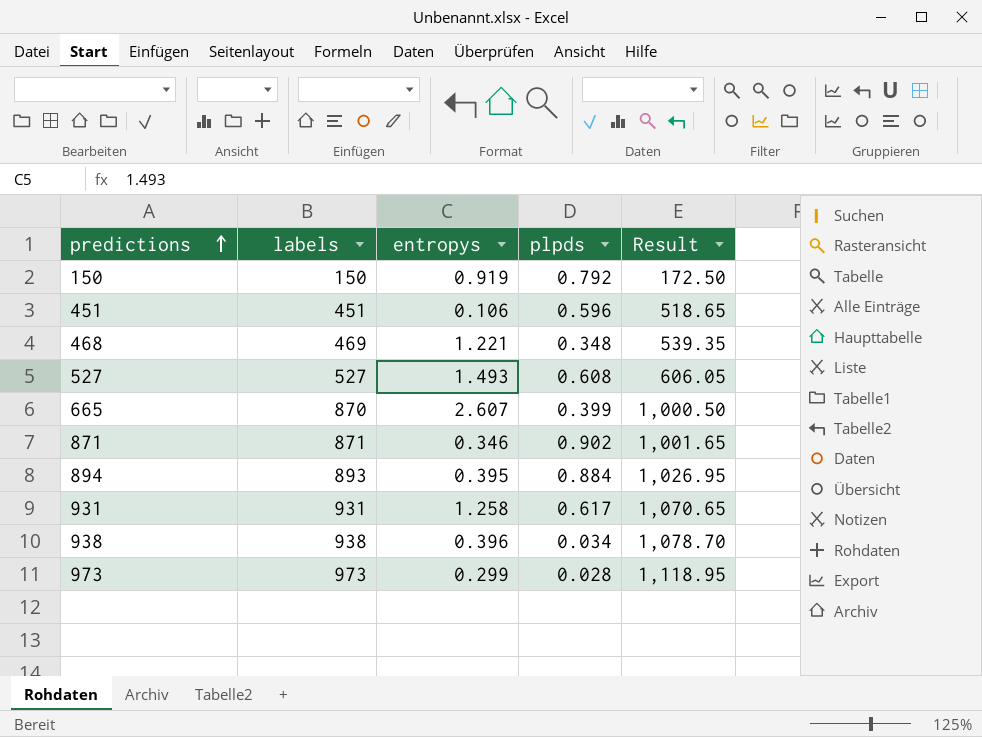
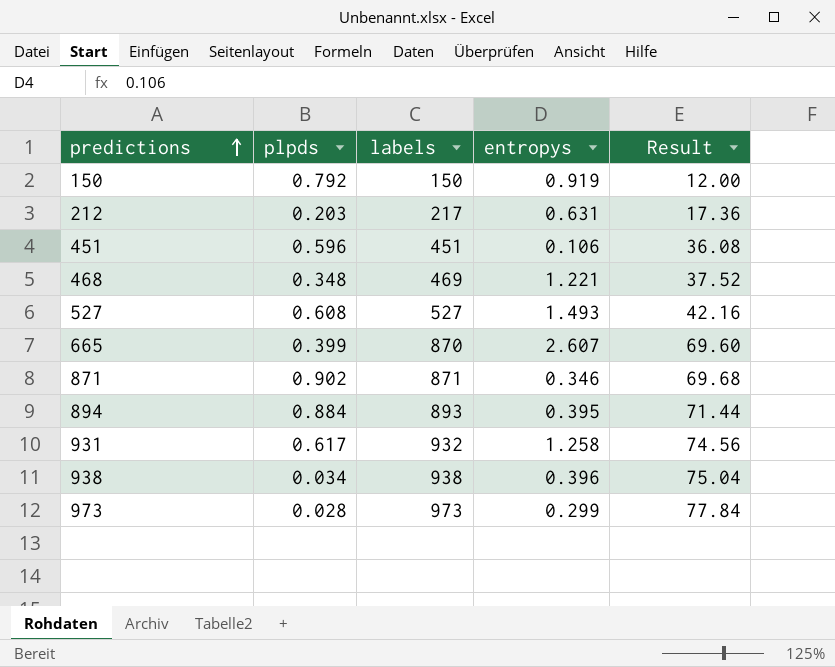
column plpds | position: 4 -> 2
column Result | formula: [labels] * 1.15 -> [labels] * 0.08
row 212: none -> 0.203 | 217 | 0.631 | 17.36
931 | labels: 931 -> 932

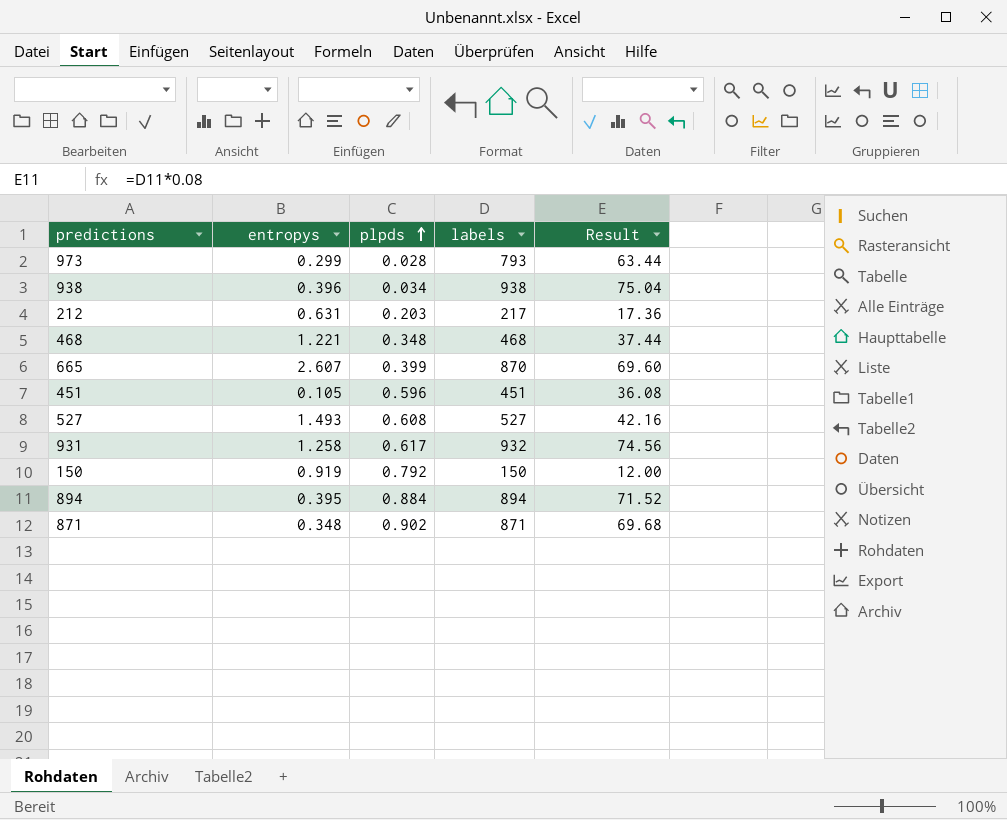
row order: predictions ascending -> plpds ascending
column entropys | position: 4 -> 2
973 | labels: 973 -> 793
973 | Result: 77.84 -> 63.44
468 | labels: 469 -> 468
468 | Result: 37.52 -> 37.44
451 | entropys: 0.106 -> 0.105
894 | labels: 893 -> 894
894 | Result: 71.44 -> 71.52
871 | entropys: 0.346 -> 0.348

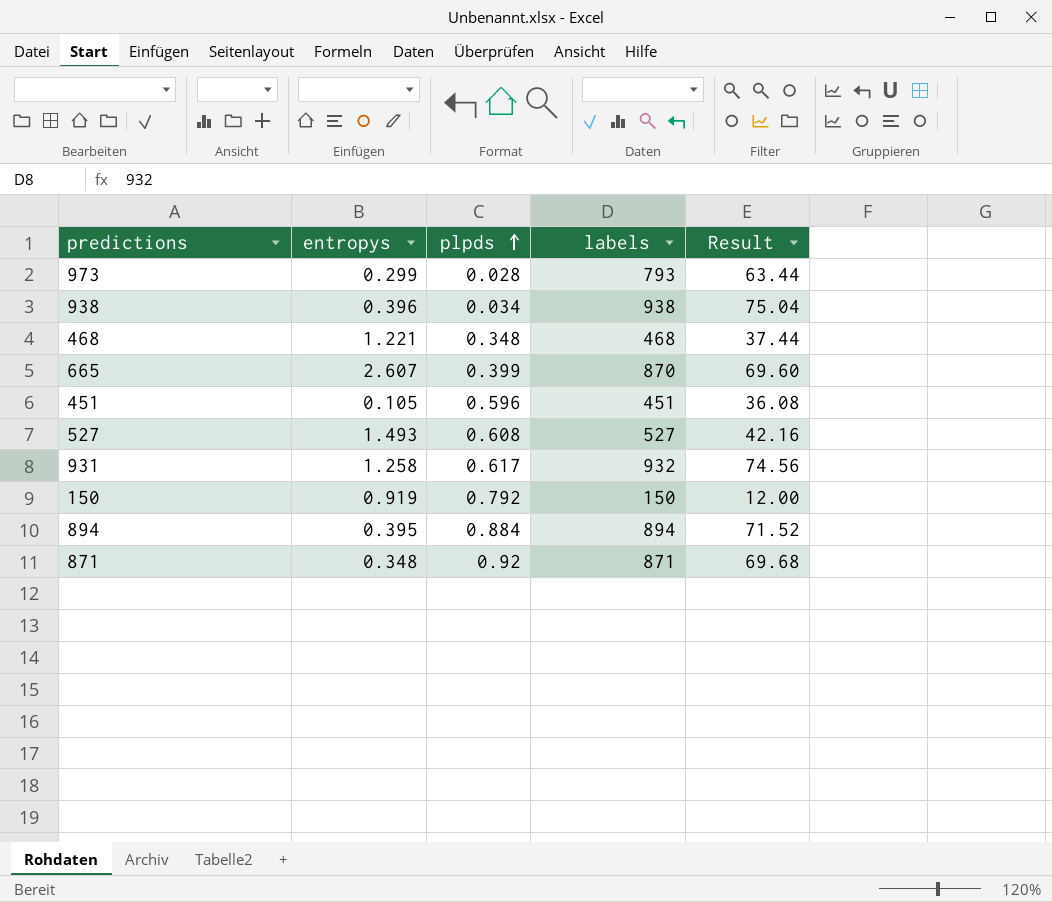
row 212: 0.631 | 0.203 | 217 | 17.36 -> none
871 | plpds: 0.902 -> 0.92

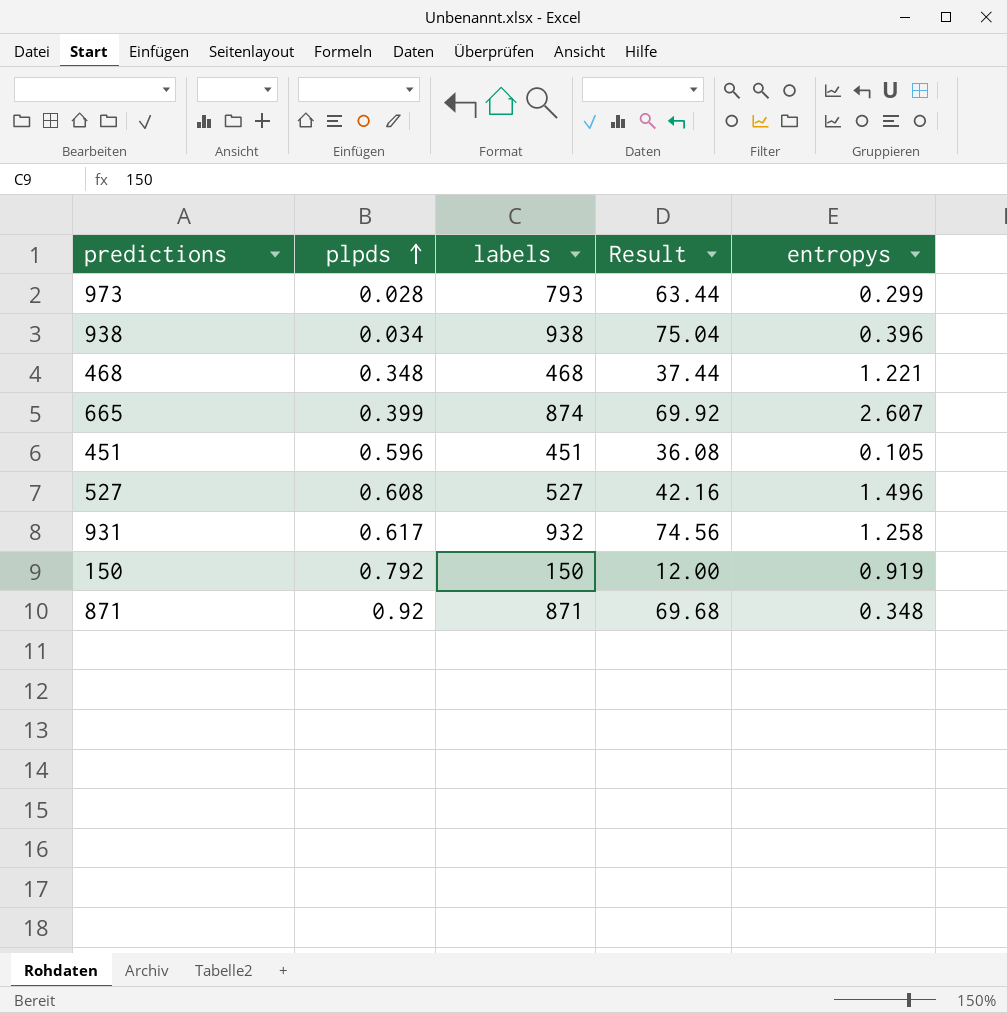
column entropys | position: 2 -> 5
row 894: 0.395 | 0.884 | 894 | 71.52 -> none
665 | labels: 870 -> 874
665 | Result: 69.60 -> 69.92
527 | entropys: 1.493 -> 1.496

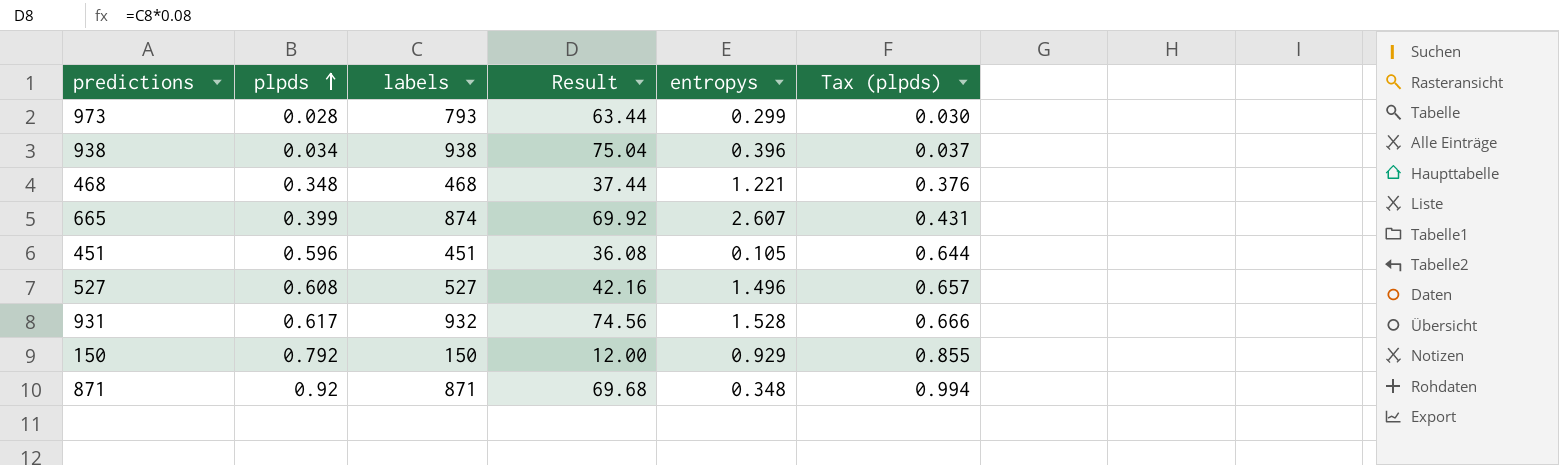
column Tax (plpds) | formula: none -> [plpds] * 1.08
931 | entropys: 1.258 -> 1.528
150 | entropys: 0.919 -> 0.929

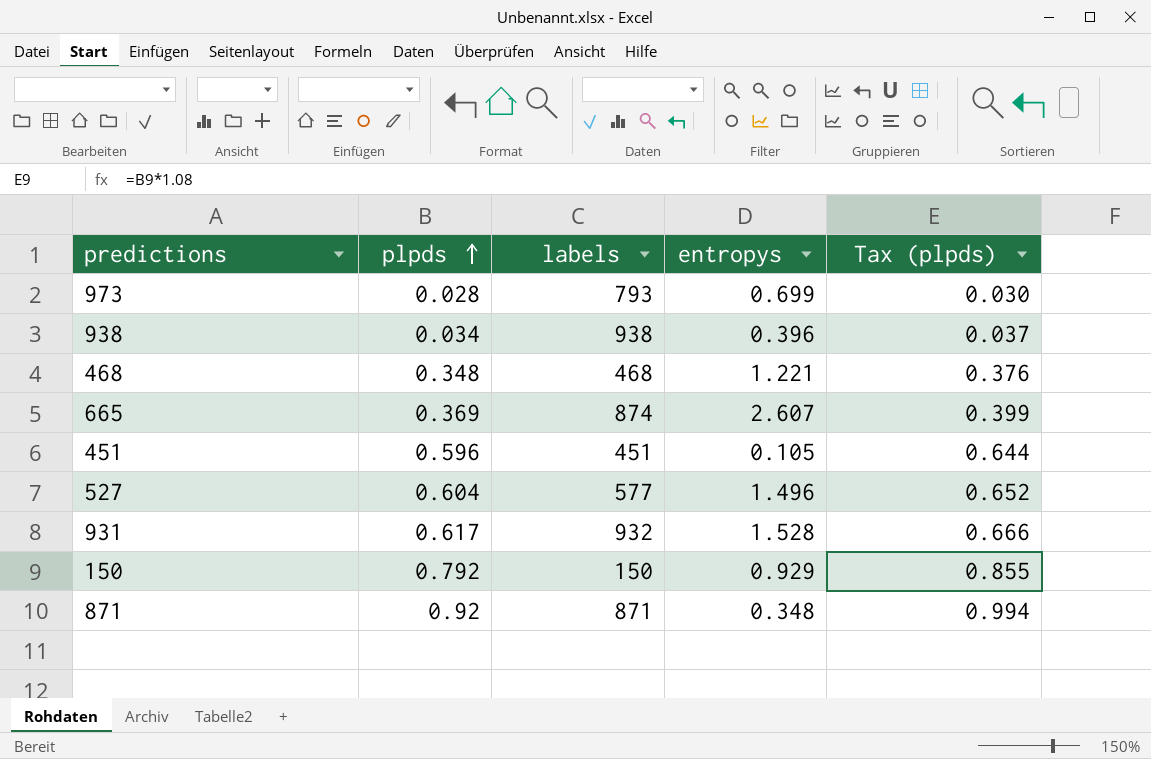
column Result | formula: [labels] * 0.08 -> none
973 | entropys: 0.299 -> 0.699
665 | plpds: 0.399 -> 0.369
665 | Tax (plpds): 0.431 -> 0.399
527 | plpds: 0.608 -> 0.604
527 | labels: 527 -> 577
527 | Tax (plpds): 0.657 -> 0.652

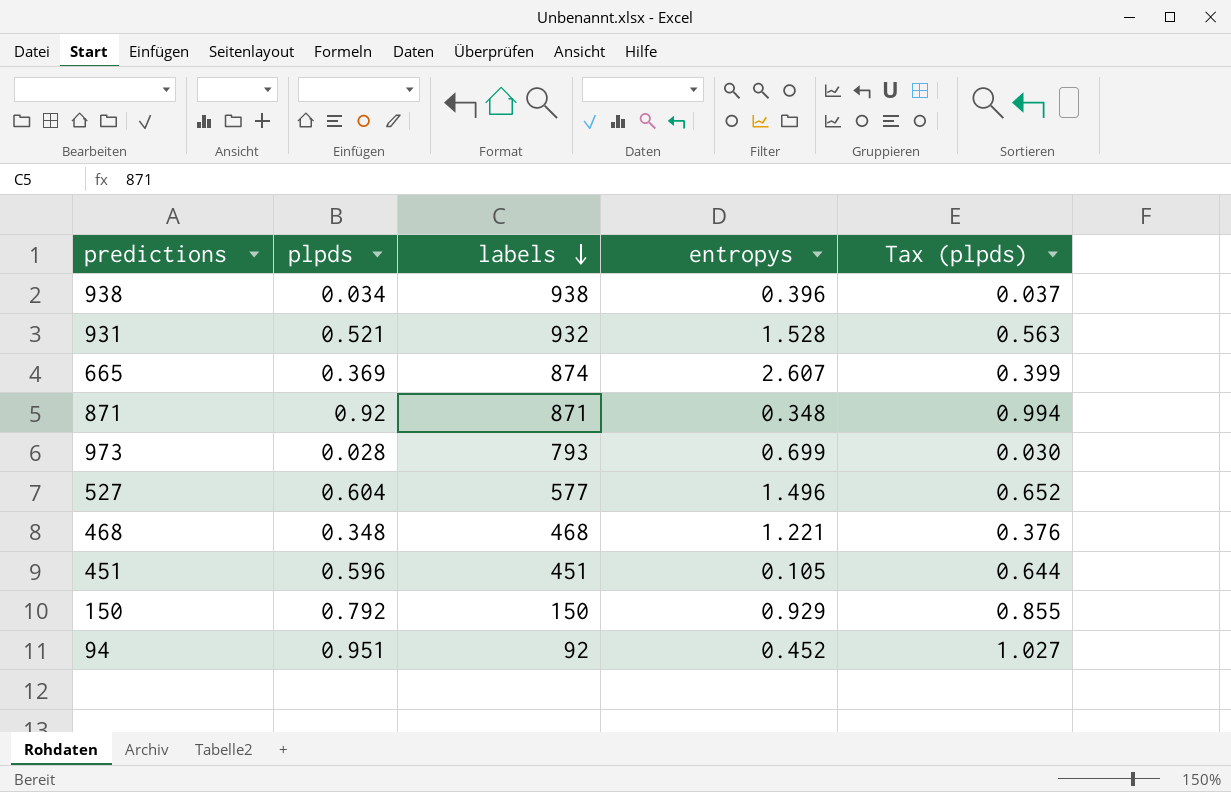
row order: plpds ascending -> labels descending
931 | plpds: 0.617 -> 0.521
931 | Tax (plpds): 0.666 -> 0.563
row 94: none -> 0.951 | 92 | 0.452 | 1.027

